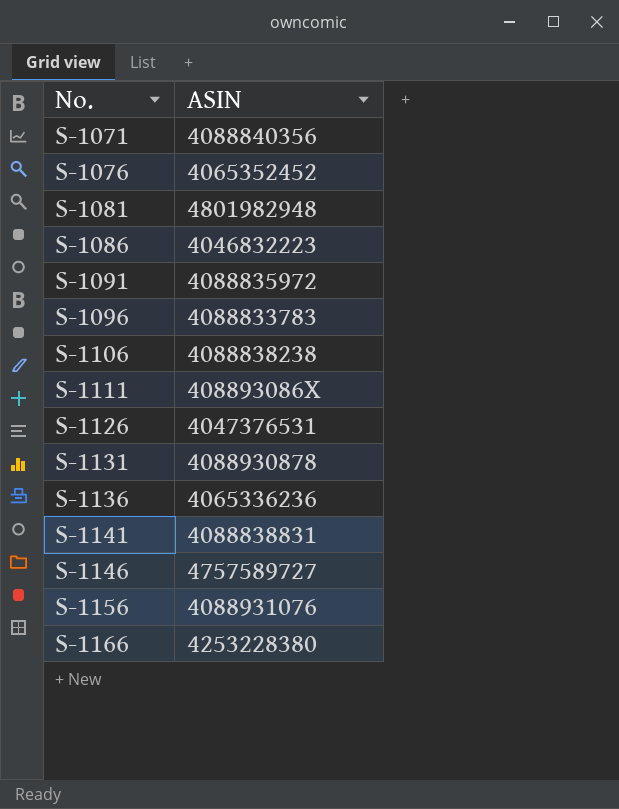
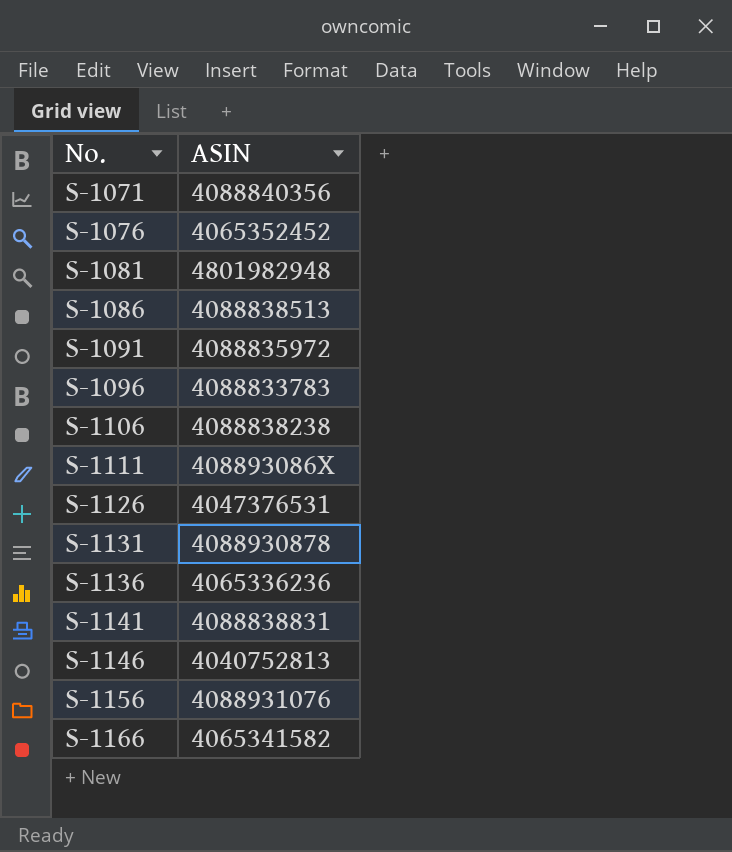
S-1086 | ASIN: 4046832223 -> 4088838513
S-1146 | ASIN: 4757589727 -> 4040752813
S-1166 | ASIN: 4253228380 -> 4065341582

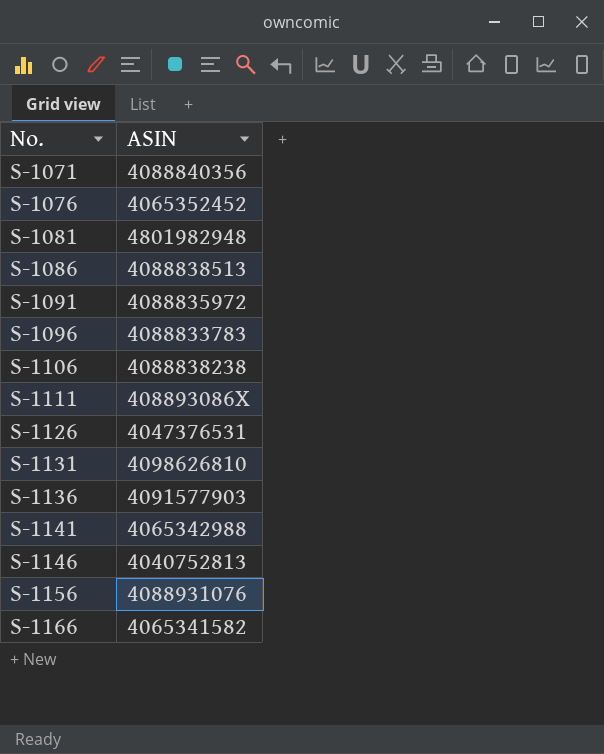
S-1131 | ASIN: 4088930878 -> 4098626810
S-1136 | ASIN: 4065336236 -> 4091577903
S-1141 | ASIN: 4088838831 -> 4065342988

